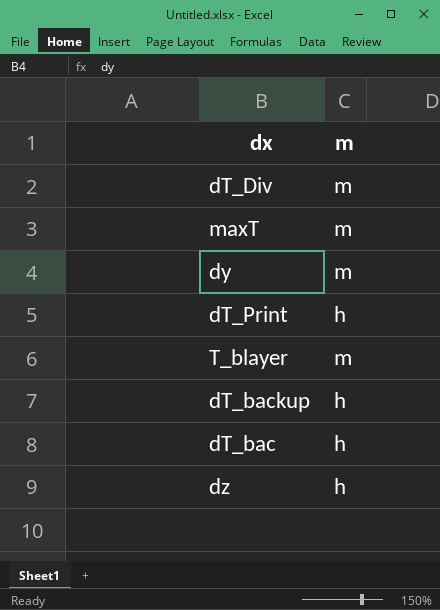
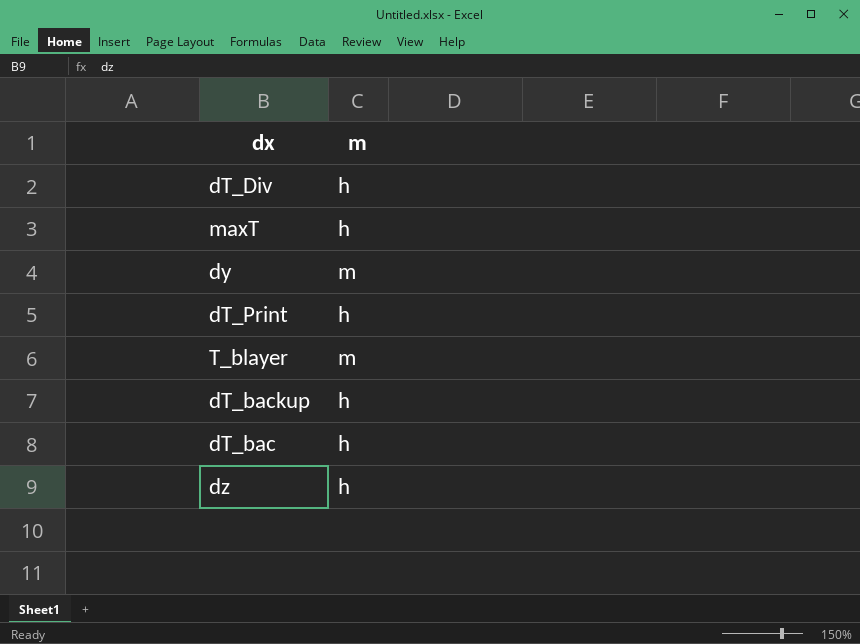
dT_Div | m: m -> h
maxT | m: m -> h

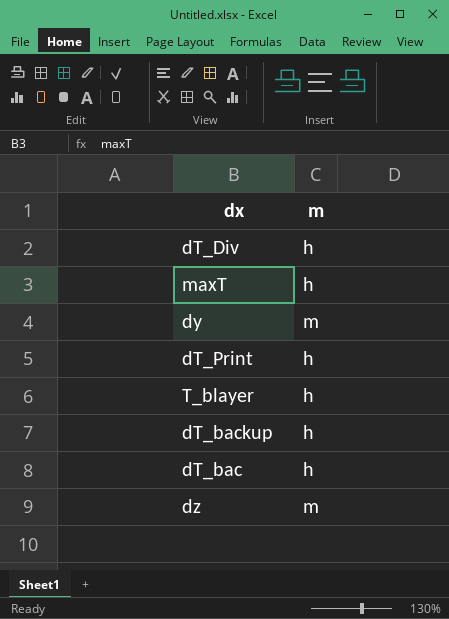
T_blayer | m: m -> h
dz | m: h -> m

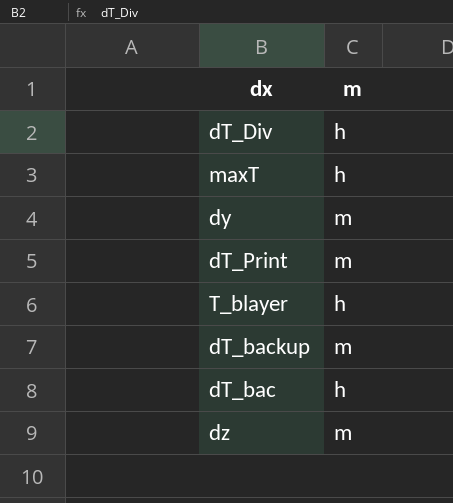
dT_Print | m: h -> m
dT_backup | m: h -> m

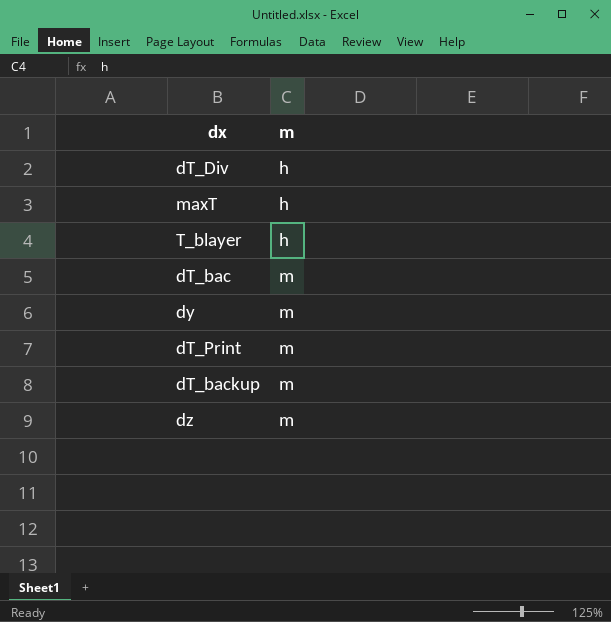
row order: none -> m ascending
dT_bac | m: h -> m

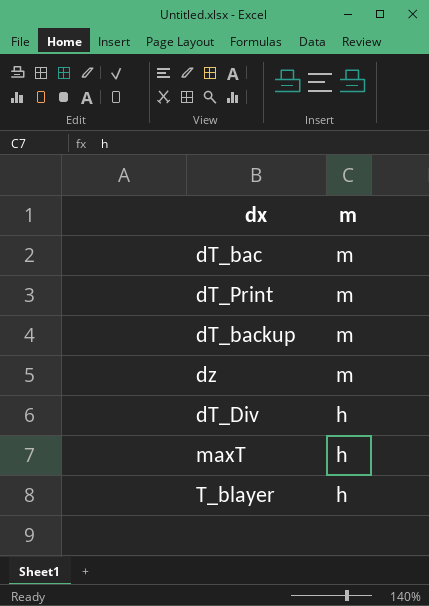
row order: m ascending -> m descending
row dy: m -> none

